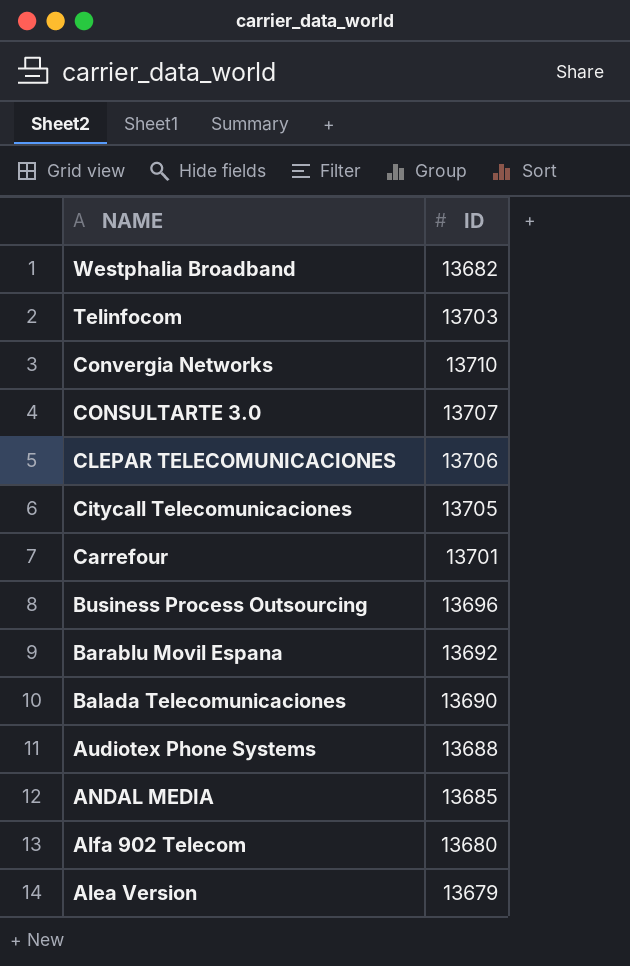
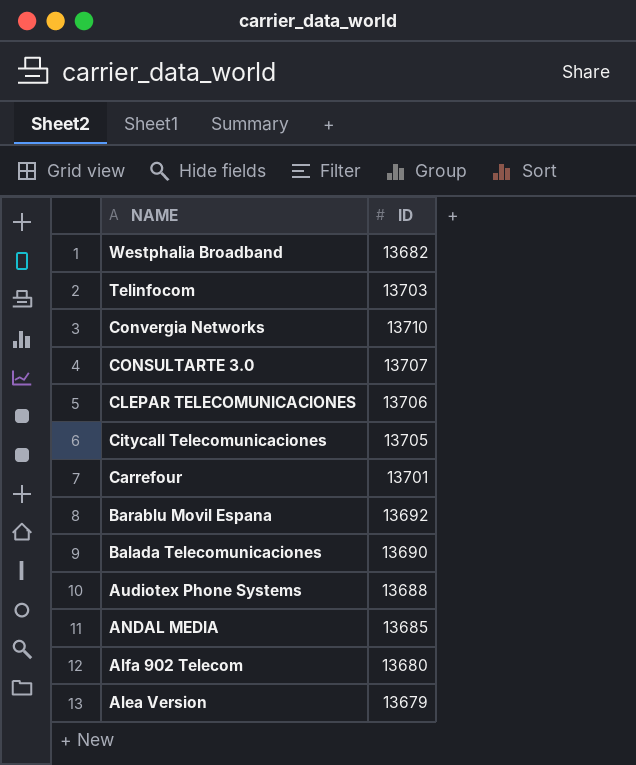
row Business Process Outsourcing: 13696 -> none

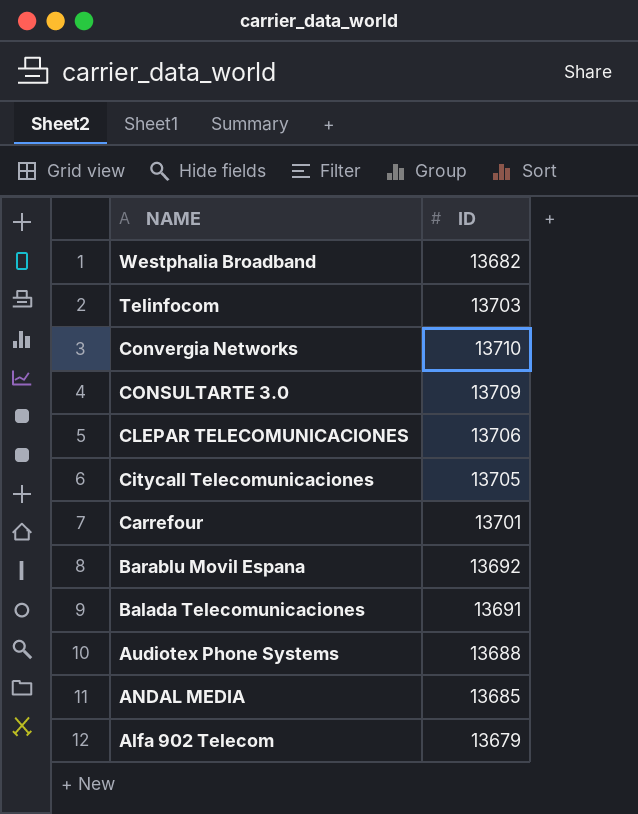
row Alea Version: 13679 -> none
CONSULTARTE 3.0 | ID: 13707 -> 13709
Balada Telecomunicaciones | ID: 13690 -> 13691
Alfa 902 Telecom | ID: 13680 -> 13679

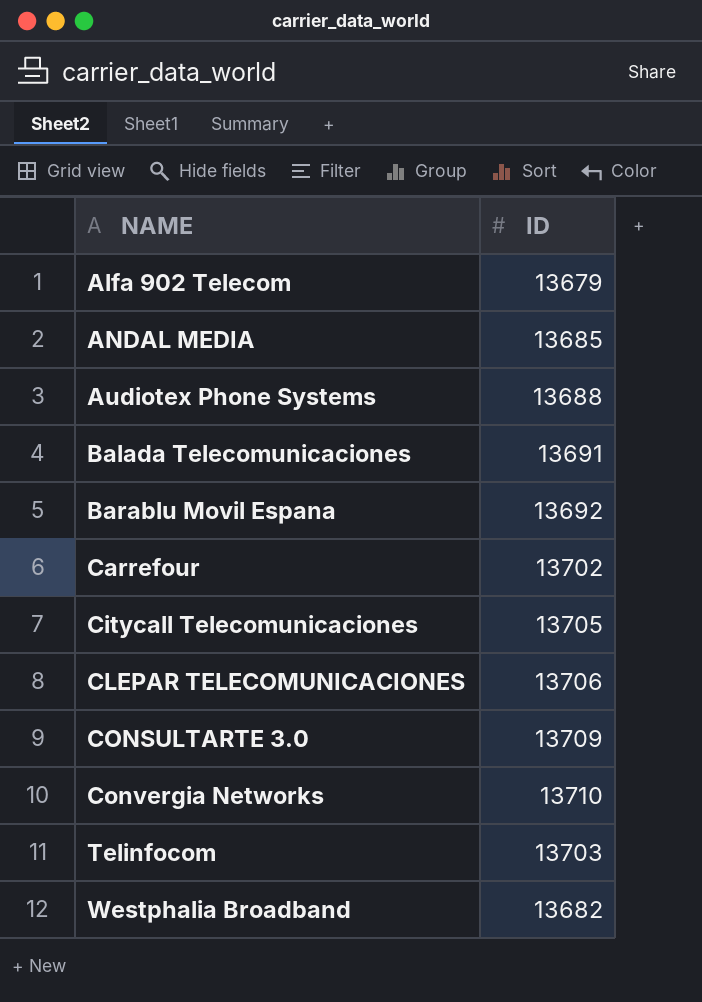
row order: NAME descending -> NAME ascending
Carrefour | ID: 13701 -> 13702

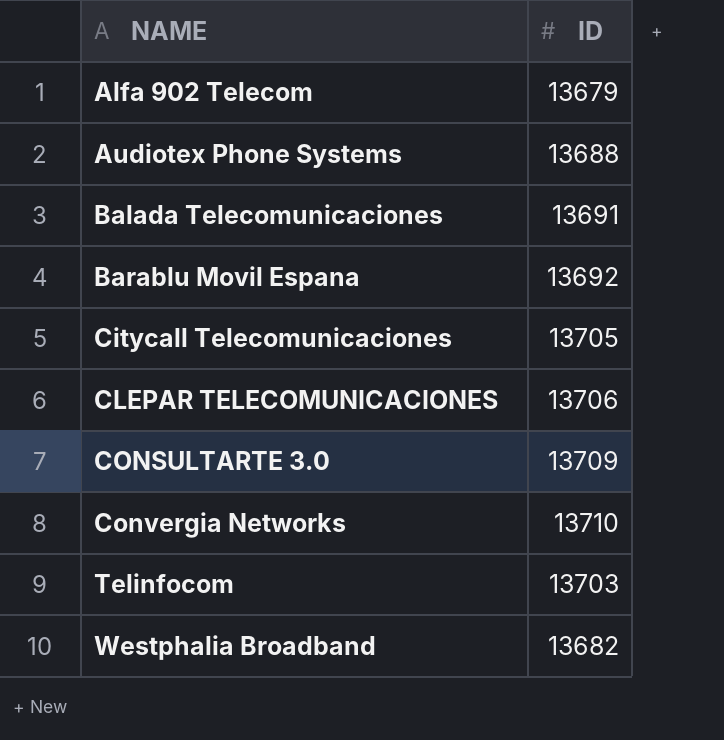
row ANDAL MEDIA: 13685 -> none
row Carrefour: 13702 -> none

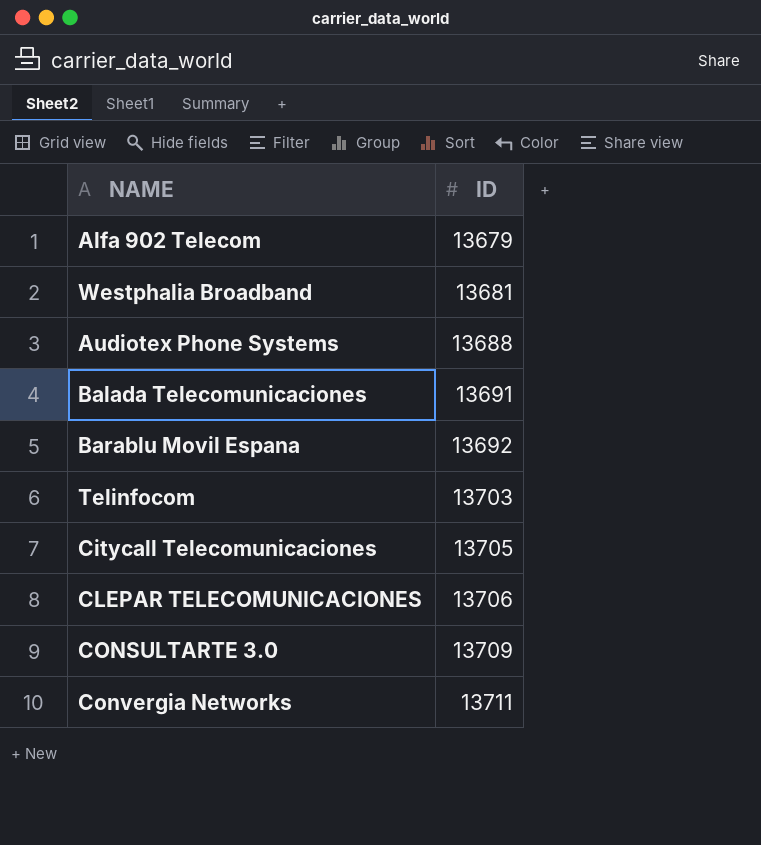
row order: NAME ascending -> ID ascending
Westphalia Broadband | ID: 13682 -> 13681
Convergia Networks | ID: 13710 -> 13711

